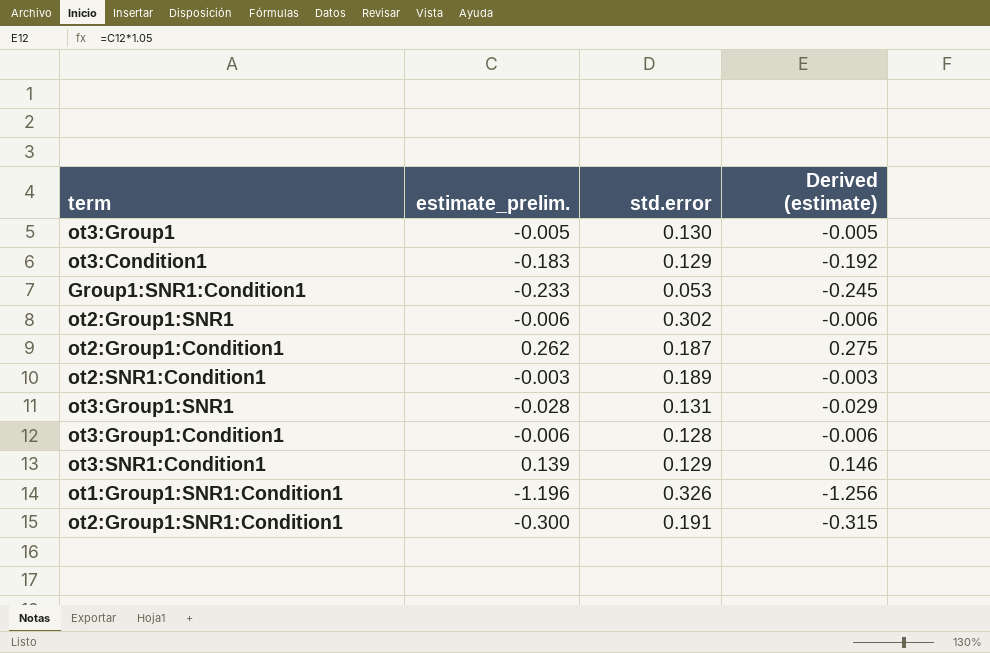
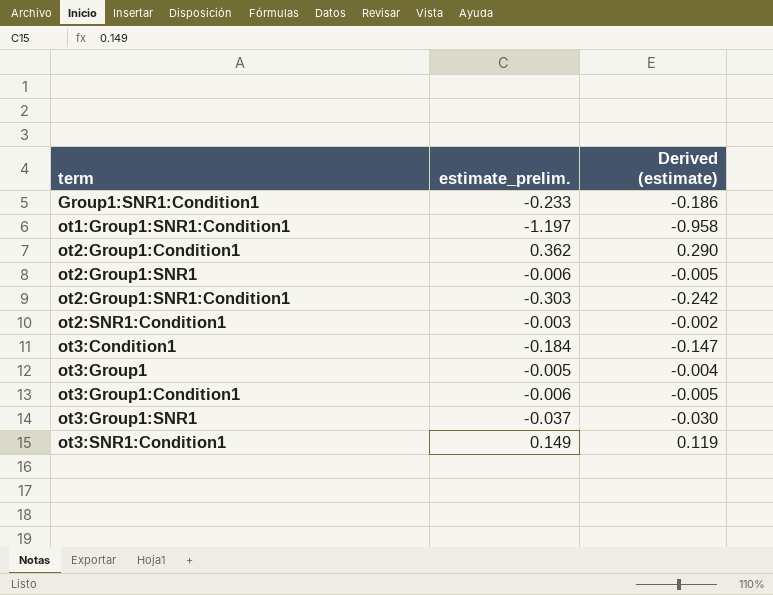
row order: none -> term ascending
column std.error | position: 3 -> none
column Derived (estimate) | formula: [estimate_prelim.] * 1.05 -> [estimate_prelim.] * 0.8
ot1:Group1:SNR1:Condition1 | estimate_prelim.: -1.196 -> -1.197
ot2:Group1:Condition1 | estimate_prelim.: 0.262 -> 0.362
ot2:Group1:SNR1:Condition1 | estimate_prelim.: -0.300 -> -0.303
ot3:Condition1 | estimate_prelim.: -0.183 -> -0.184
ot3:Group1:SNR1 | estimate_prelim.: -0.028 -> -0.037
ot3:SNR1:Condition1 | estimate_prelim.: 0.139 -> 0.149

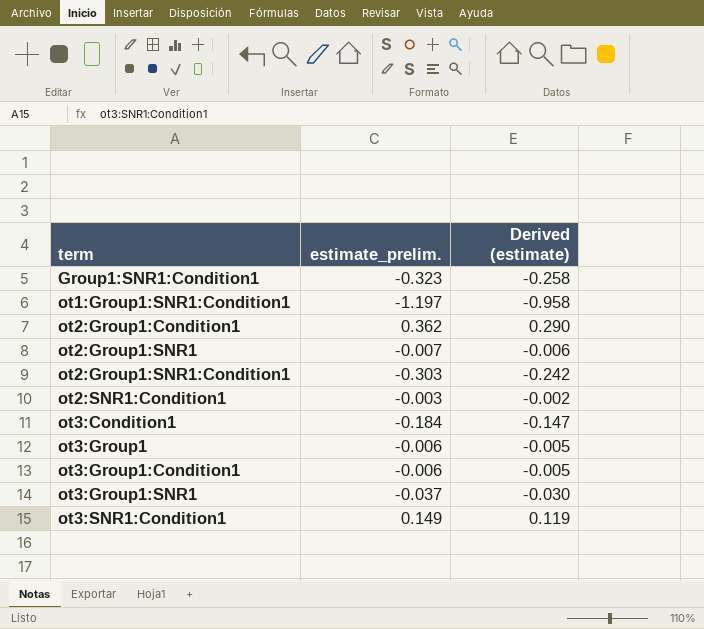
Group1:SNR1:Condition1 | estimate_prelim.: -0.233 -> -0.323
Group1:SNR1:Condition1 | Derived (estimate): -0.186 -> -0.258
ot2:Group1:SNR1 | estimate_prelim.: -0.006 -> -0.007
ot2:Group1:SNR1 | Derived (estimate): -0.005 -> -0.006
ot3:Group1 | estimate_prelim.: -0.005 -> -0.006
ot3:Group1 | Derived (estimate): -0.004 -> -0.005

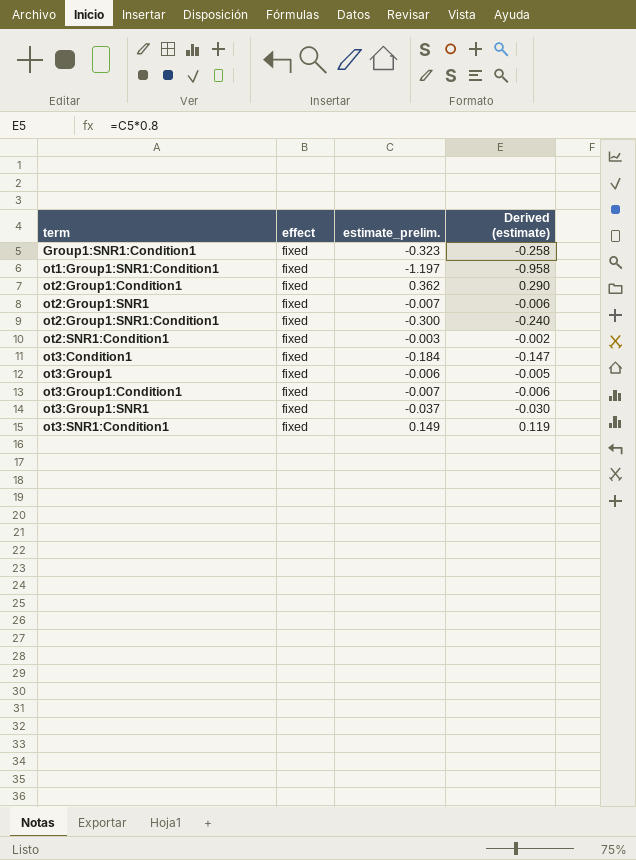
column effect | position: none -> 2
ot2:Group1:SNR1:Condition1 | estimate_prelim.: -0.303 -> -0.300
ot2:Group1:SNR1:Condition1 | Derived (estimate): -0.242 -> -0.240
ot3:Group1:Condition1 | estimate_prelim.: -0.006 -> -0.007
ot3:Group1:Condition1 | Derived (estimate): -0.005 -> -0.006

